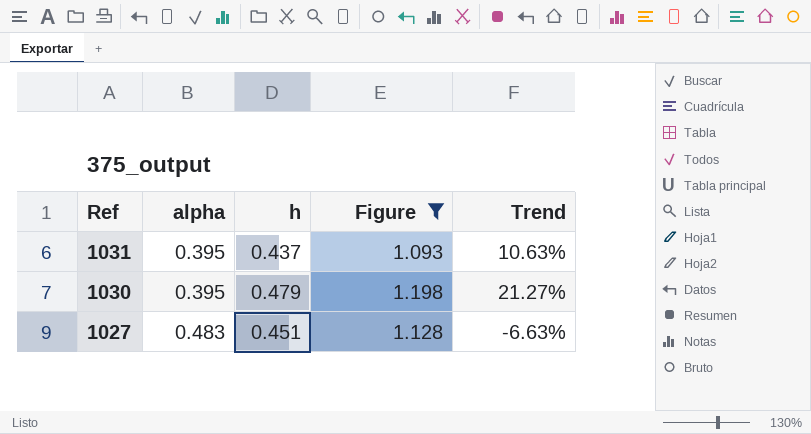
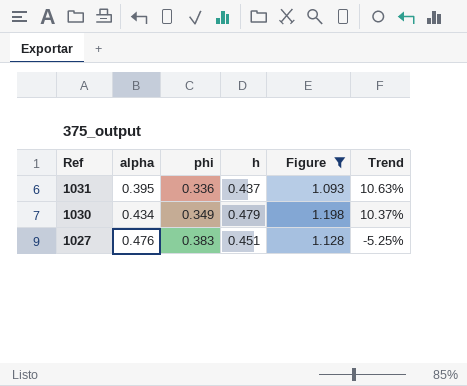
column phi | position: none -> 3
1030 | alpha: 0.395 -> 0.434
1030 | Trend: 21.27% -> 10.37%
1027 | alpha: 0.483 -> 0.476
1027 | Trend: -6.63% -> -5.25%

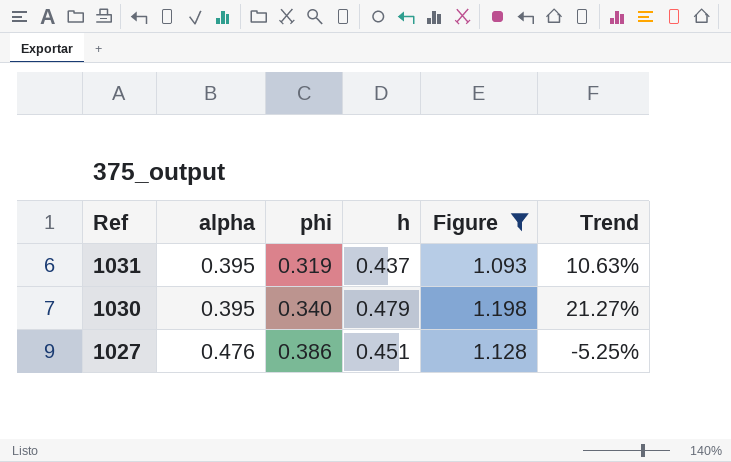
1031 | phi: 0.336 -> 0.319
1030 | alpha: 0.434 -> 0.395
1030 | phi: 0.349 -> 0.340
1030 | Trend: 10.37% -> 21.27%
1027 | phi: 0.383 -> 0.386

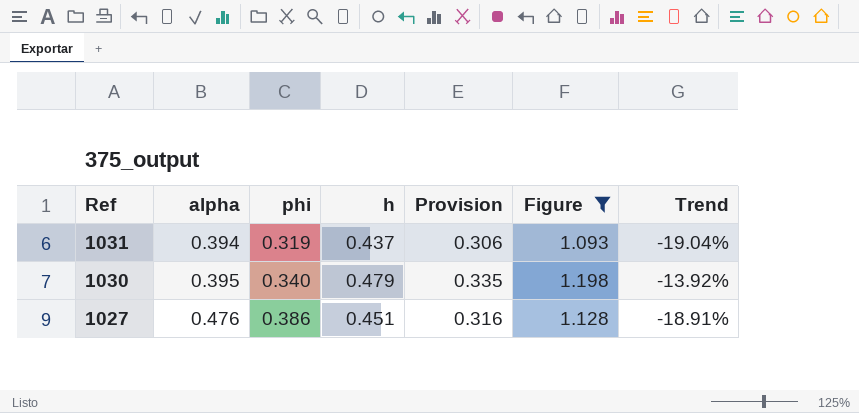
column Provision | formula: none -> [h] * 0.7
column Trend | formula: ([h] - [alpha]) / [alpha] -> ([phi] - [alpha]) / [alpha]
1031 | alpha: 0.395 -> 0.394

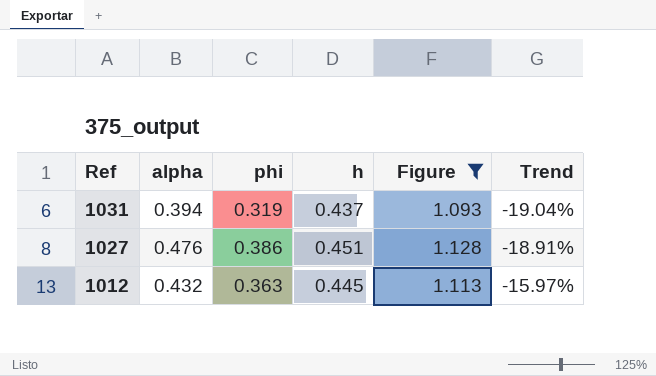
column Provision | formula: [h] * 0.7 -> none
row 1030: 0.395 | 0.340 | 0.479 | 0.335 | 1.198 | -13.92% -> none
row 1012: none -> 0.432 | 0.363 | 0.445 | 1.113 | -15.97%

